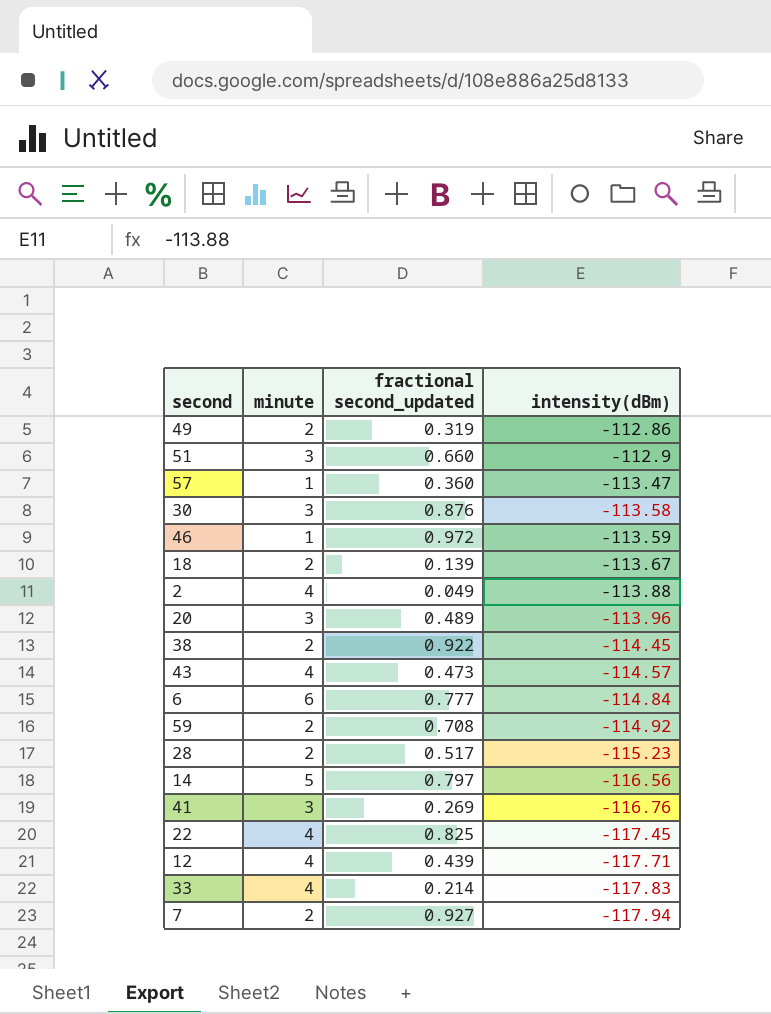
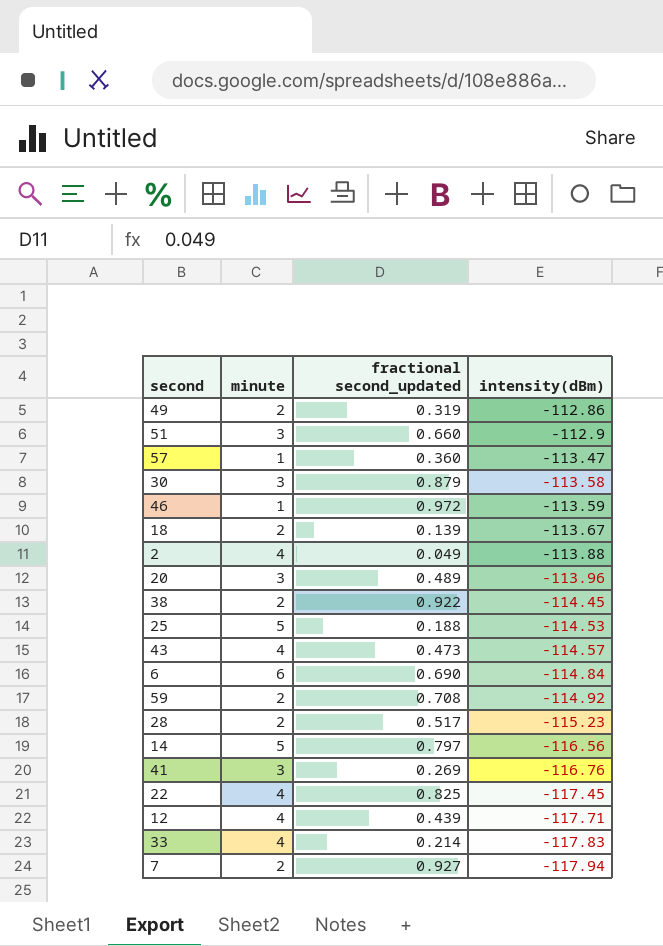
30 | fractional second_updated: 0.876 -> 0.879
row 25: none -> 5 | 0.188 | -114.53
6 | fractional second_updated: 0.777 -> 0.690

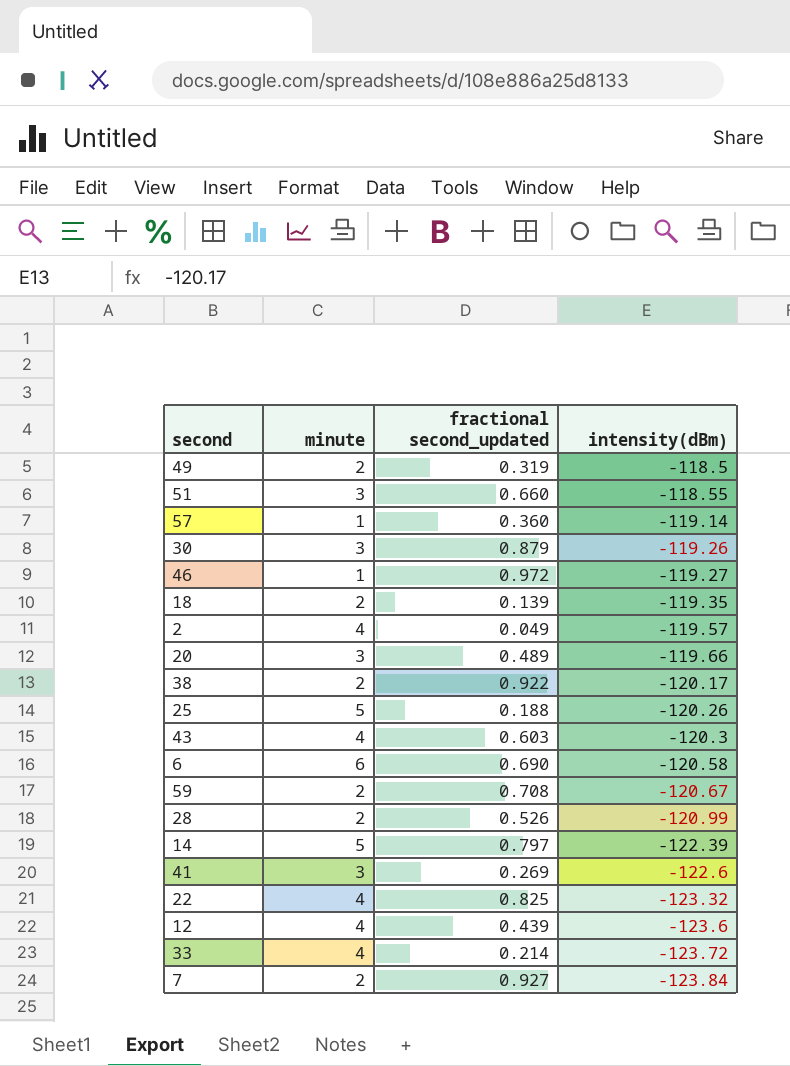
49 | intensity(dBm): -112.86 -> -118.5
51 | intensity(dBm): -112.9 -> -118.55
57 | intensity(dBm): -113.47 -> -119.14
30 | intensity(dBm): -113.58 -> -119.26
46 | intensity(dBm): -113.59 -> -119.27
18 | intensity(dBm): -113.67 -> -119.35
2 | intensity(dBm): -113.88 -> -119.57
20 | intensity(dBm): -113.96 -> -119.66
38 | intensity(dBm): -114.45 -> -120.17
25 | intensity(dBm): -114.53 -> -120.26
43 | fractional second_updated: 0.473 -> 0.603
43 | intensity(dBm): -114.57 -> -120.3
6 | intensity(dBm): -114.84 -> -120.58
59 | intensity(dBm): -114.92 -> -120.67
28 | fractional second_updated: 0.517 -> 0.526
28 | intensity(dBm): -115.23 -> -120.99
14 | intensity(dBm): -116.56 -> -122.39
41 | intensity(dBm): -116.76 -> -122.6
22 | intensity(dBm): -117.45 -> -123.32
12 | intensity(dBm): -117.71 -> -123.6
33 | intensity(dBm): -117.83 -> -123.72
7 | intensity(dBm): -117.94 -> -123.84

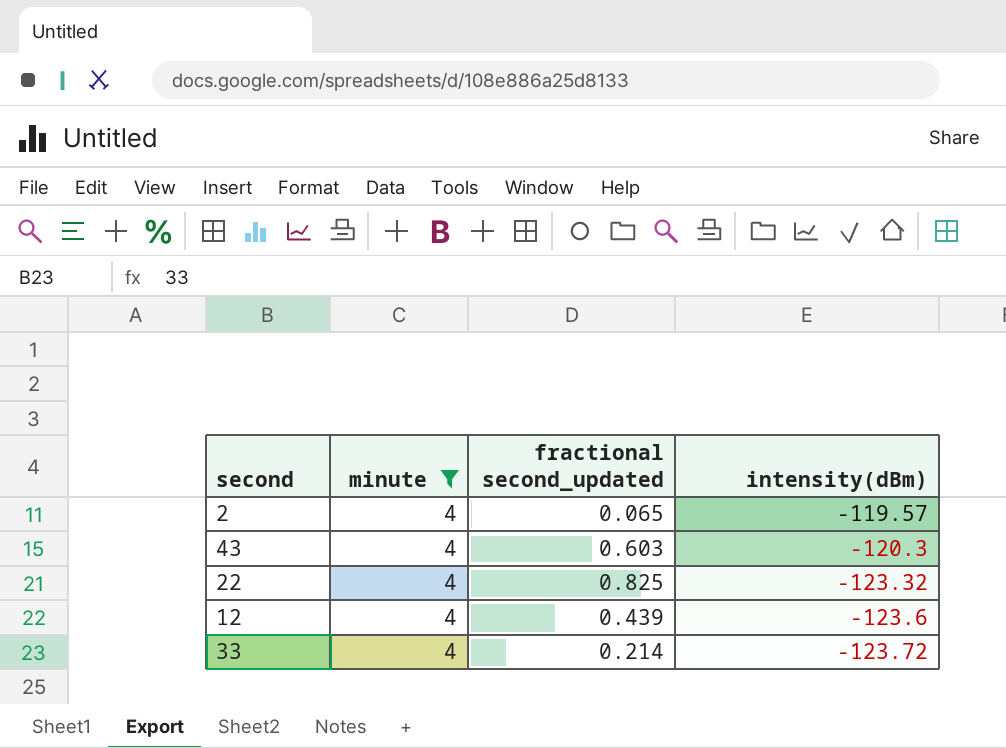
filter: none -> minute = 4
2 | fractional second_updated: 0.049 -> 0.065

